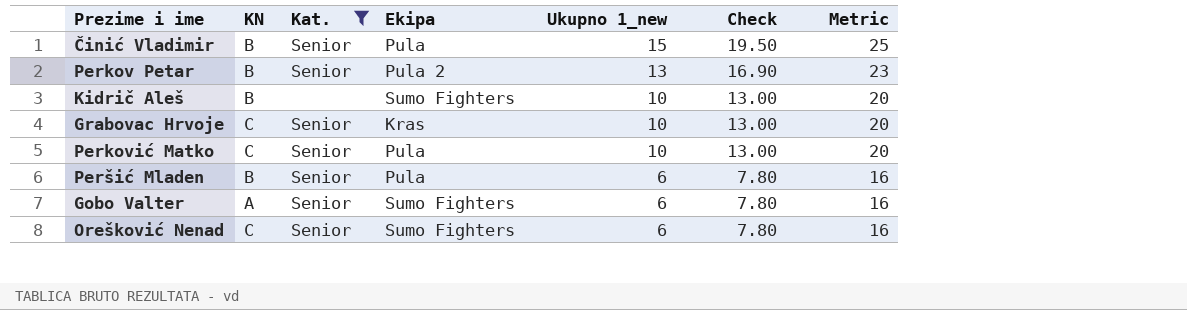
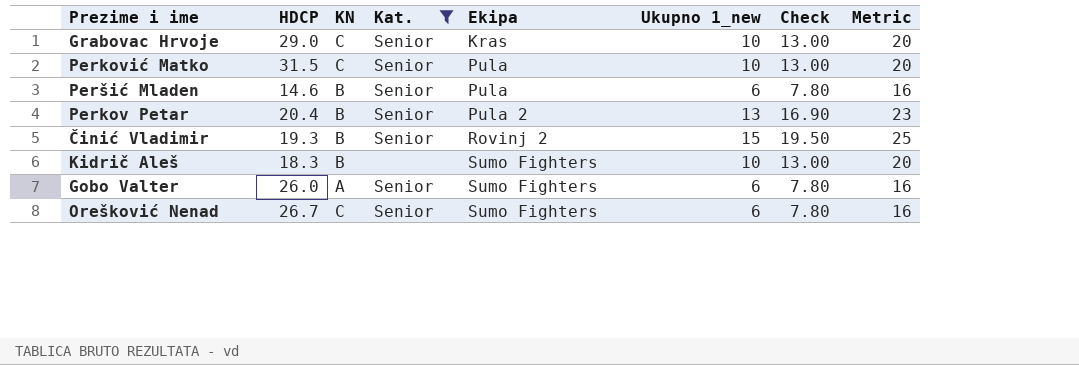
row order: Ukupno 1_new descending -> Ekipa ascending
column HDCP | position: none -> 2
Činić Vladimir | Ekipa: Pula -> Rovinj 2

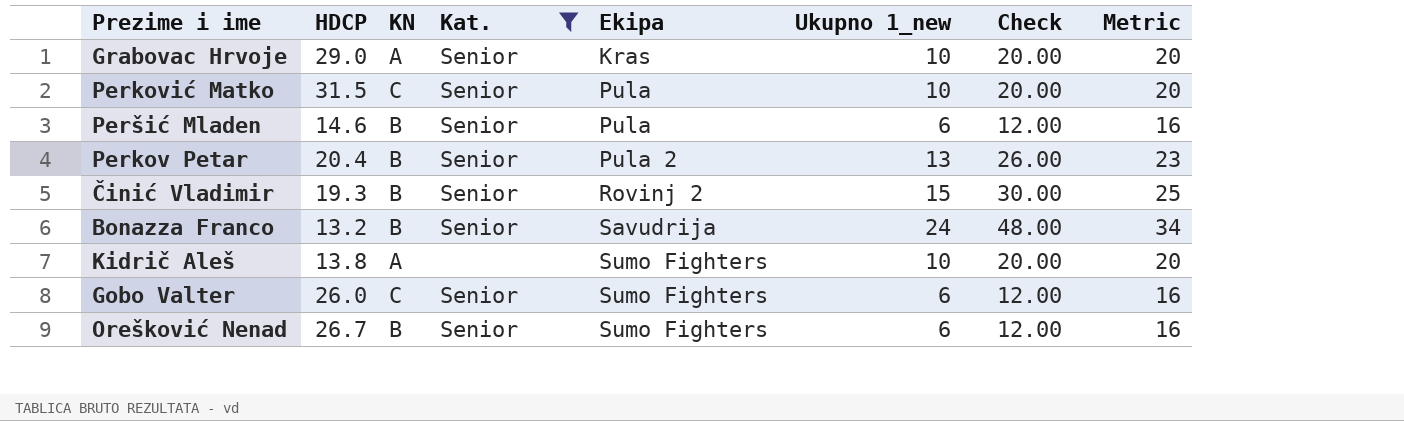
column Check | formula: [Ukupno 1_new] * 1.3 -> [Ukupno 1_new] * 2
Grabovac Hrvoje | KN: C -> A
row Bonazza Franco: none -> 13.2 | B | Senior | Savudrija | 24 | 48.00 | 34
Kidrič Aleš | HDCP: 18.3 -> 13.8
Kidrič Aleš | KN: B -> A
Gobo Valter | KN: A -> C
Orešković Nenad | KN: C -> B

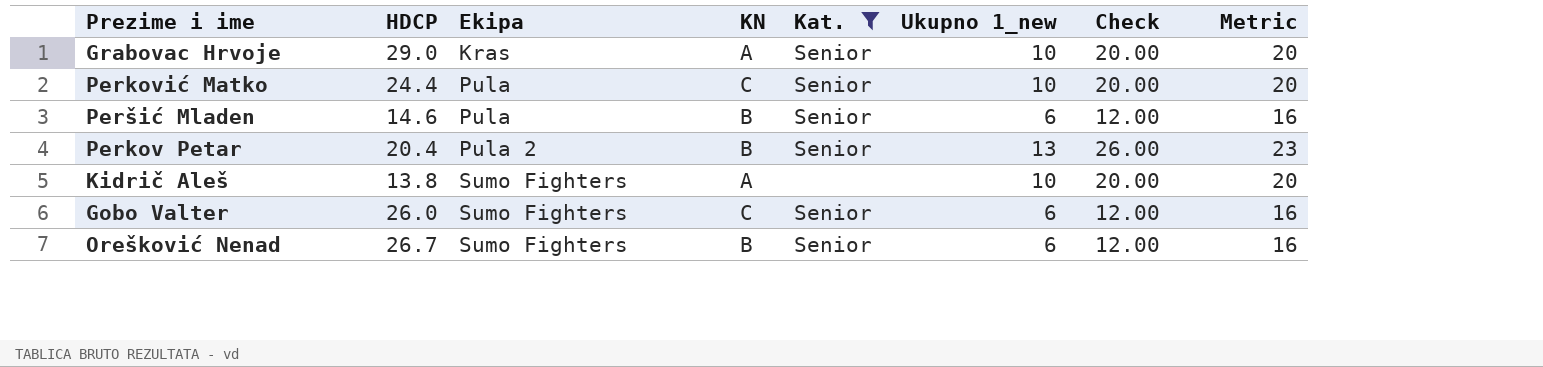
column Ekipa | position: 5 -> 3
row Činić Vladimir: 19.3 | B | Senior | Rovinj 2 | 15 | 30.00 | 25 -> none
row Bonazza Franco: 13.2 | B | Senior | Savudrija | 24 | 48.00 | 34 -> none
Perković Matko | HDCP: 31.5 -> 24.4

